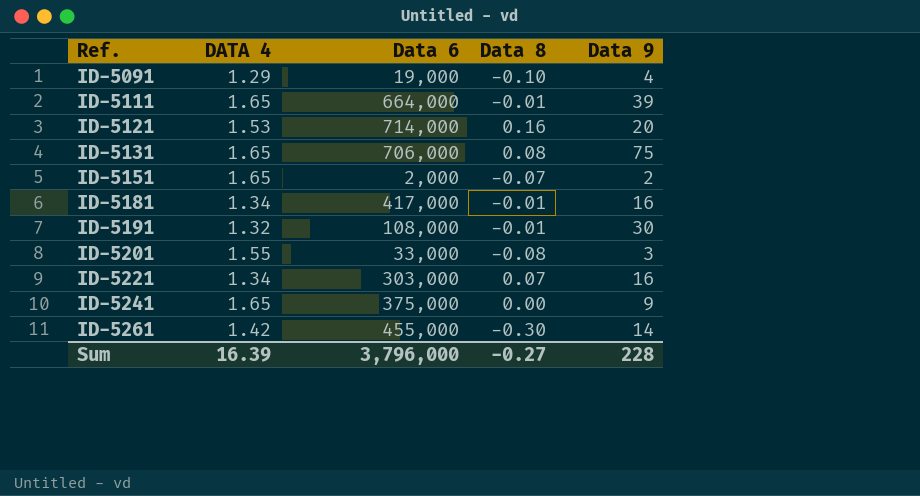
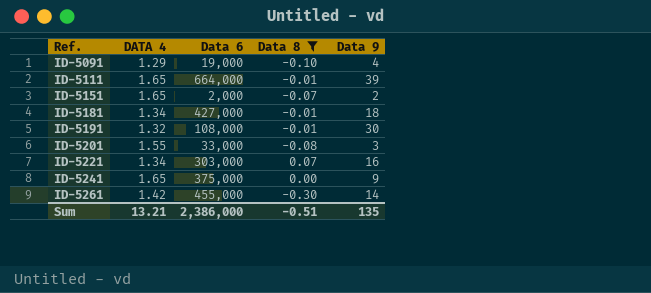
filter: none -> Data 8 <= 0.07
ID-5181 | Data 6: 417,000 -> 427,000
ID-5181 | Data 9: 16 -> 18
Sum | DATA 4: 16.39 -> 13.21
Sum | Data 6: 3,796,000 -> 2,386,000
Sum | Data 8: -0.27 -> -0.51
Sum | Data 9: 228 -> 135

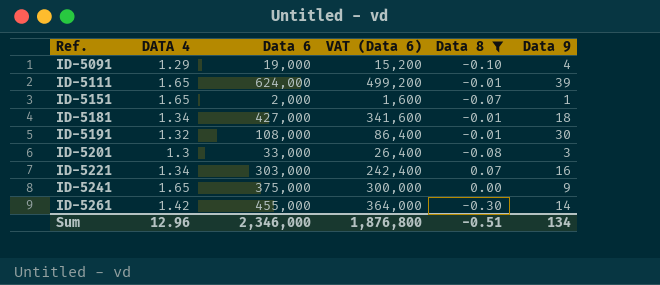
column VAT (Data 6) | formula: none -> [Data 6] * 0.8
ID-5111 | Data 6: 664,000 -> 624,000
ID-5151 | Data 9: 2 -> 1
ID-5201 | DATA 4: 1.55 -> 1.3
Sum | DATA 4: 13.21 -> 12.96
Sum | Data 6: 2,386,000 -> 2,346,000
Sum | Data 9: 135 -> 134

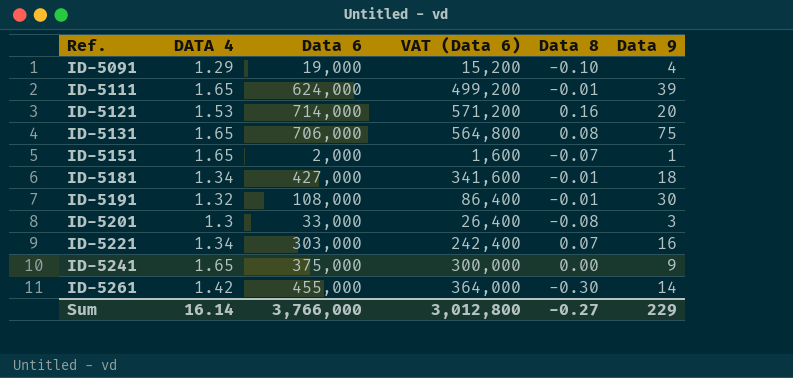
filter: Data 8 <= 0.07 -> none
Sum | DATA 4: 12.96 -> 16.14
Sum | Data 6: 2,346,000 -> 3,766,000
Sum | VAT (Data 6): 1,876,800 -> 3,012,800
Sum | Data 8: -0.51 -> -0.27
Sum | Data 9: 134 -> 229

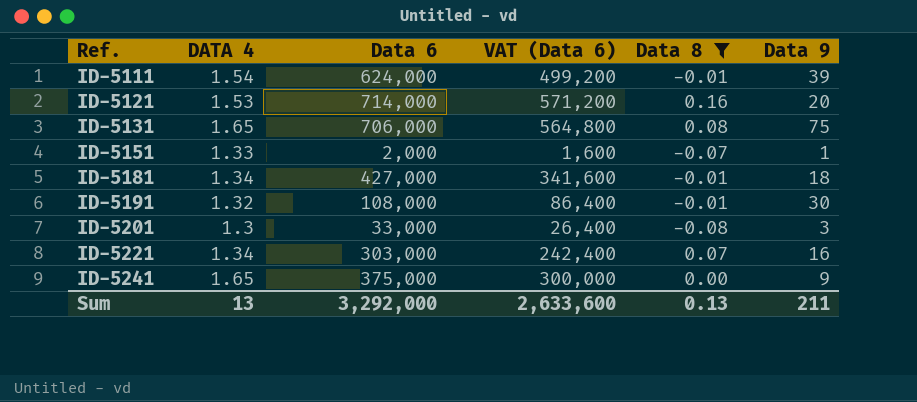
filter: none -> Data 8 >= -0.08
ID-5111 | DATA 4: 1.65 -> 1.54
ID-5151 | DATA 4: 1.65 -> 1.33
Sum | DATA 4: 16.14 -> 13
Sum | Data 6: 3,766,000 -> 3,292,000
Sum | VAT (Data 6): 3,012,800 -> 2,633,600
Sum | Data 8: -0.27 -> 0.13
Sum | Data 9: 229 -> 211

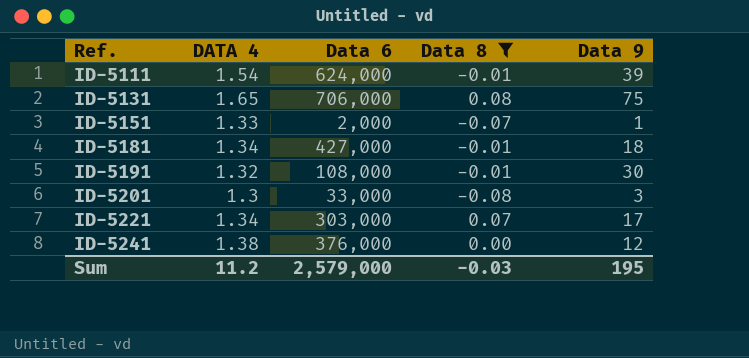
column VAT (Data 6) | formula: [Data 6] * 0.8 -> none
row ID-5121: 1.53 | 714,000 | 571,200 | 0.16 | 20 -> none
ID-5221 | Data 9: 16 -> 17
ID-5241 | DATA 4: 1.65 -> 1.38
ID-5241 | Data 6: 375,000 -> 376,000
ID-5241 | Data 9: 9 -> 12
Sum | DATA 4: 13 -> 11.2
Sum | Data 6: 3,292,000 -> 2,579,000
Sum | Data 8: 0.13 -> -0.03
Sum | Data 9: 211 -> 195

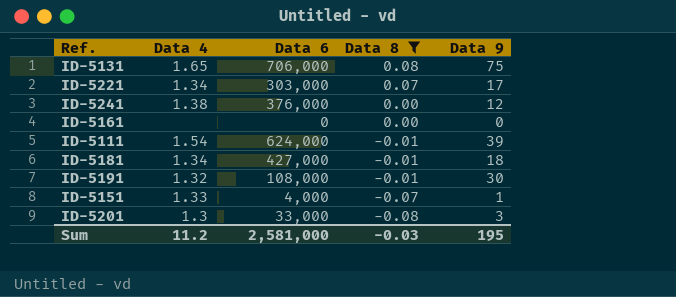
row order: Ref. ascending -> Data 8 descending
column name: DATA 4 -> Data 4
row ID-5161: none -> none | 0 | 0.00 | 0
ID-5151 | Data 6: 2,000 -> 4,000
Sum | Data 6: 2,579,000 -> 2,581,000

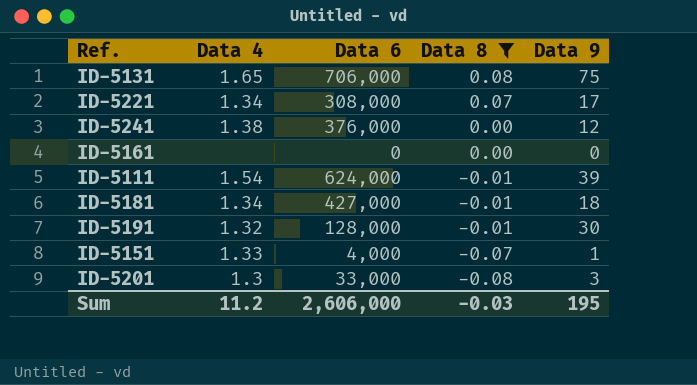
ID-5221 | Data 6: 303,000 -> 308,000
ID-5191 | Data 6: 108,000 -> 128,000
Sum | Data 6: 2,581,000 -> 2,606,000

